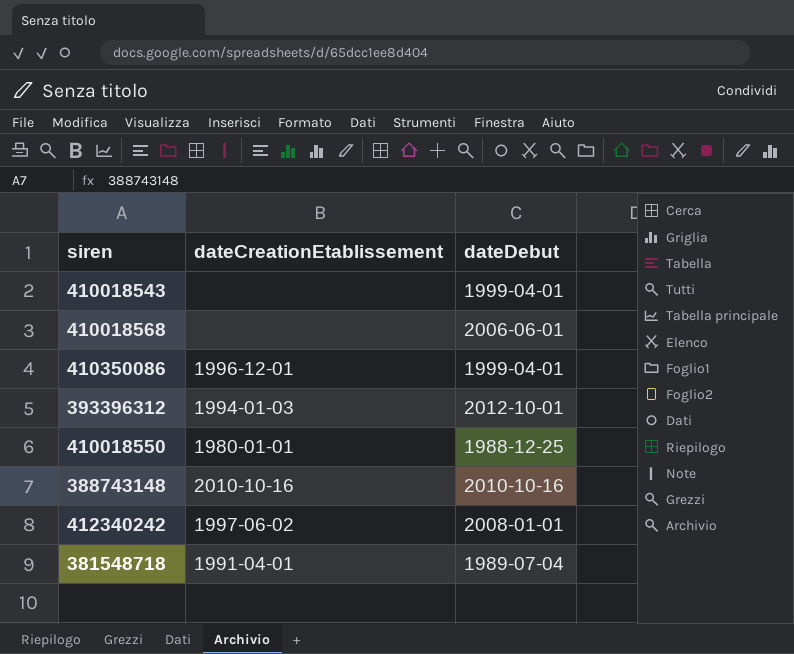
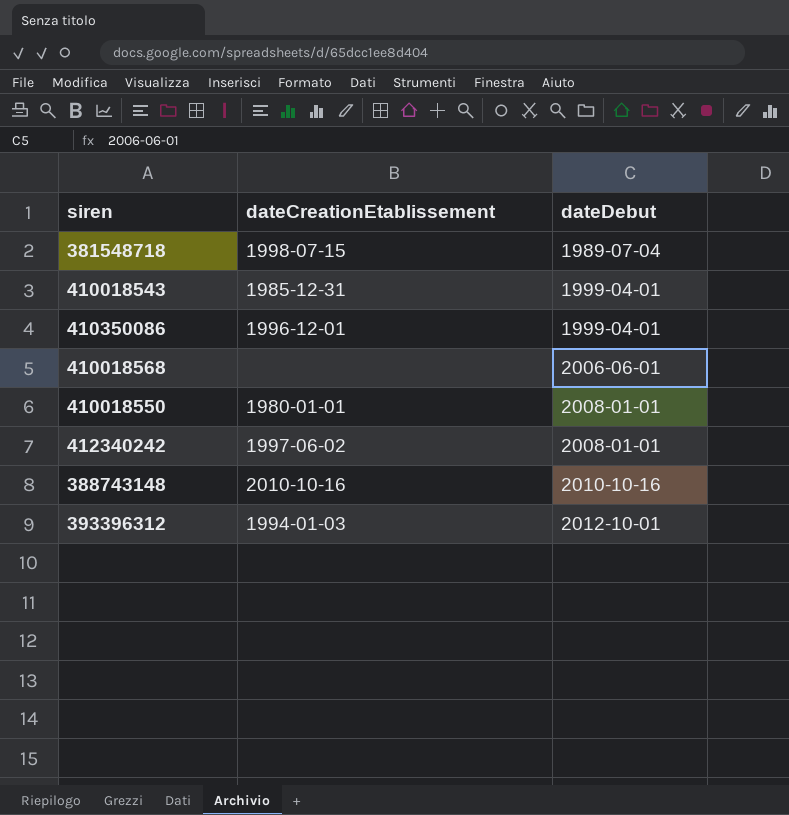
row order: none -> dateDebut ascending
381548718 | dateCreationEtablissement: 1991-04-01 -> 1998-07-15
410018543 | dateCreationEtablissement: none -> 1985-12-31
410018550 | dateDebut: 1988-12-25 -> 2008-01-01

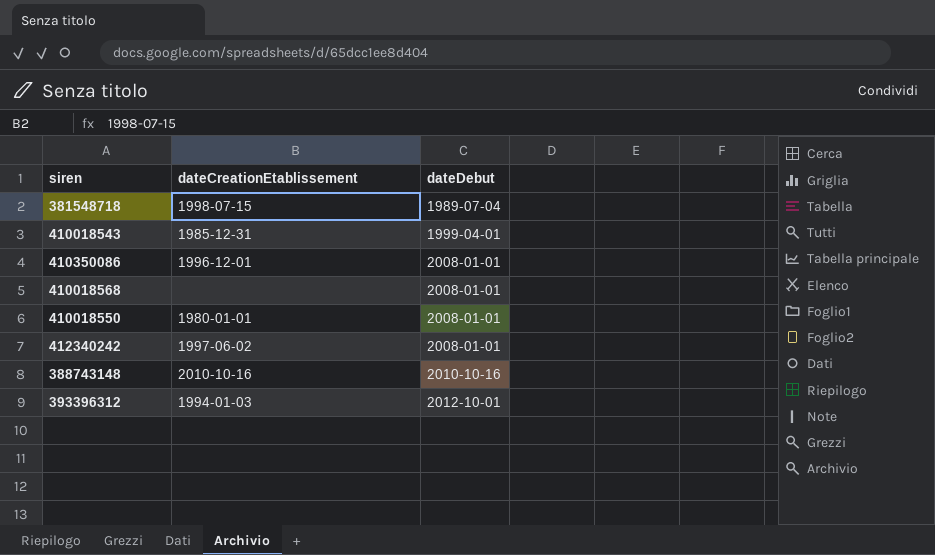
410350086 | dateDebut: 1999-04-01 -> 2008-01-01
410018568 | dateDebut: 2006-06-01 -> 2008-01-01

